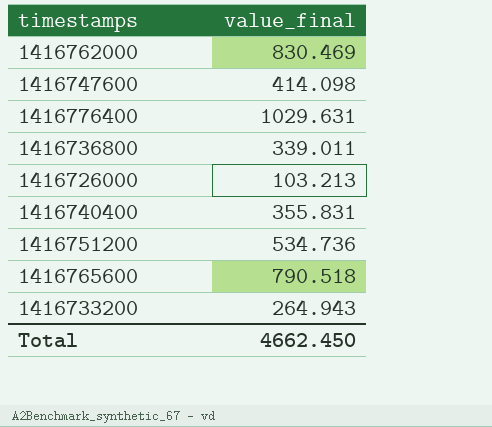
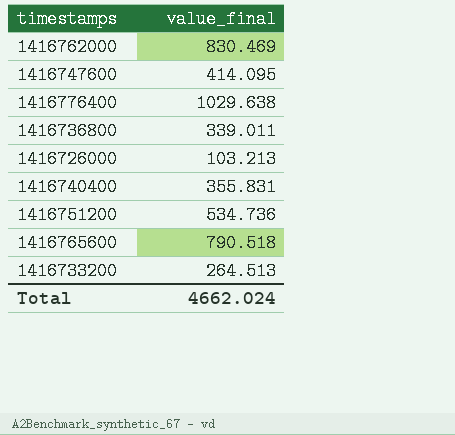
1416747600 | value_final: 414.098 -> 414.095
1416776400 | value_final: 1029.631 -> 1029.638
1416733200 | value_final: 264.943 -> 264.513
Total | value_final: 4662.450 -> 4662.024

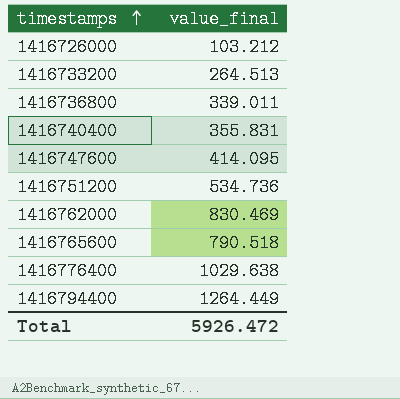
row order: none -> timestamps ascending
1416726000 | value_final: 103.213 -> 103.212
row 1416794400: none -> 1264.449
Total | value_final: 4662.024 -> 5926.472

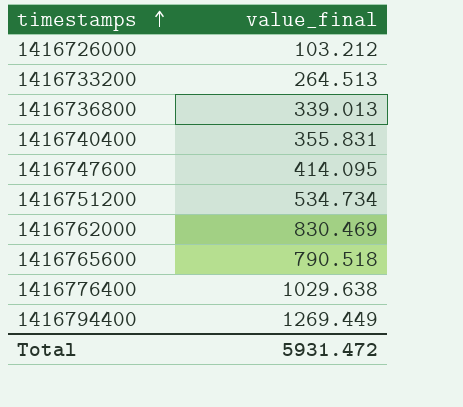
1416736800 | value_final: 339.011 -> 339.013
1416751200 | value_final: 534.736 -> 534.734
1416794400 | value_final: 1264.449 -> 1269.449
Total | value_final: 5926.472 -> 5931.472

